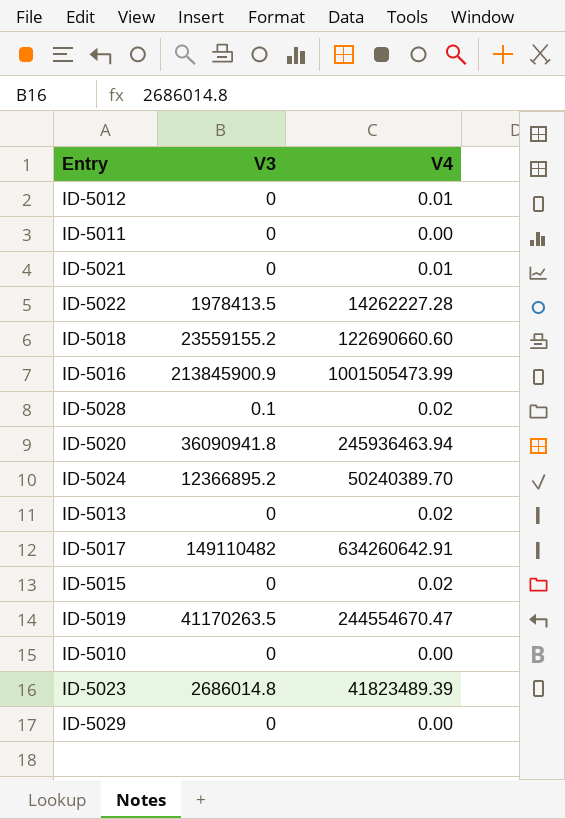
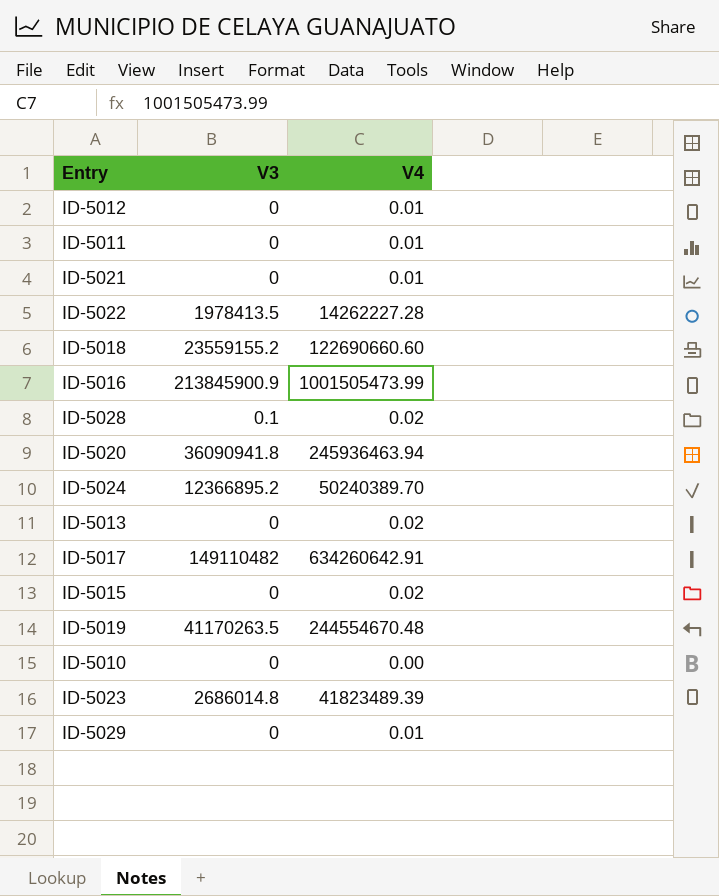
ID-5011 | V4: 0.00 -> 0.01
ID-5019 | V4: 244554670.47 -> 244554670.48
ID-5029 | V4: 0.00 -> 0.01

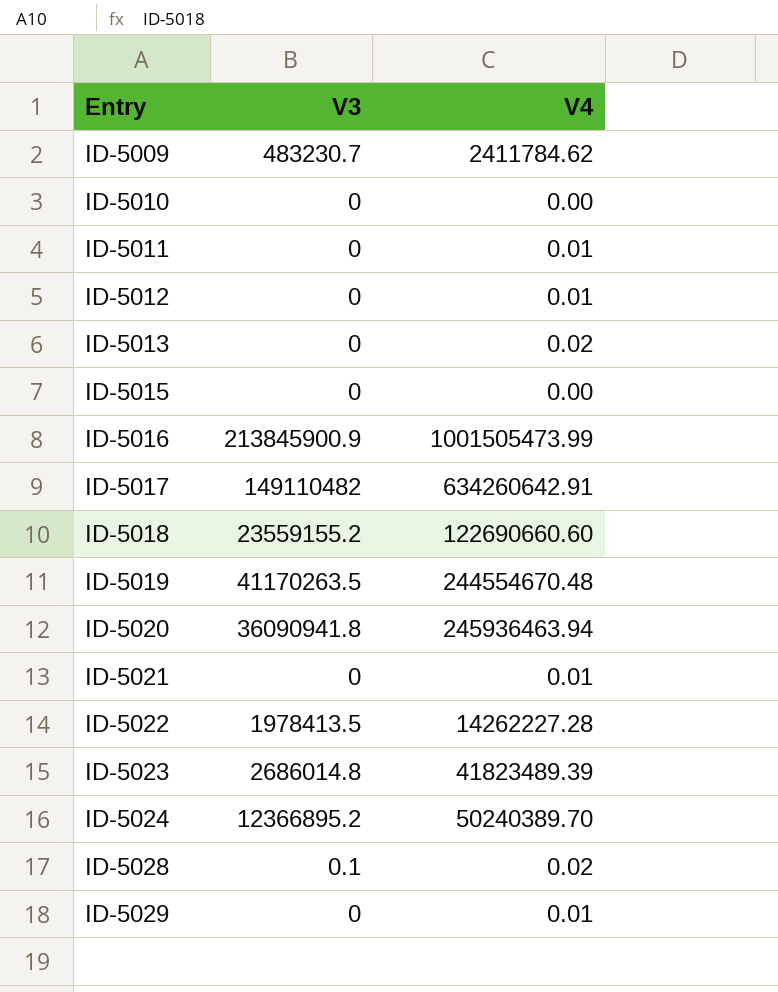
row order: none -> Entry ascending
row ID-5009: none -> 483230.7 | 2411784.62
ID-5015 | V4: 0.02 -> 0.00

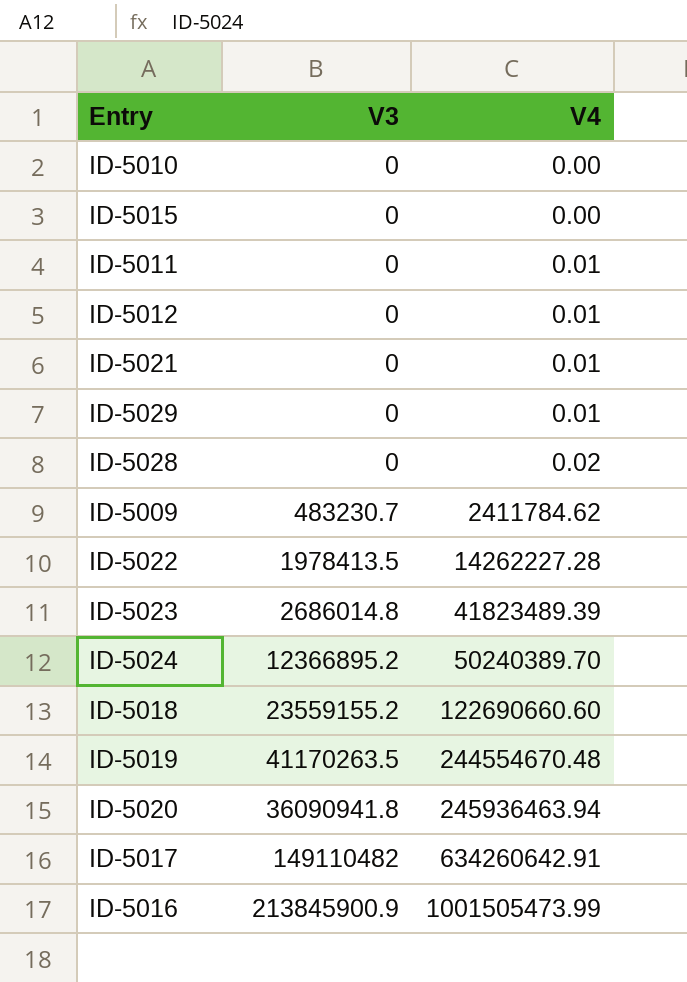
row order: Entry ascending -> V4 ascending
row ID-5013: 0 | 0.02 -> none
ID-5028 | V3: 0.1 -> 0

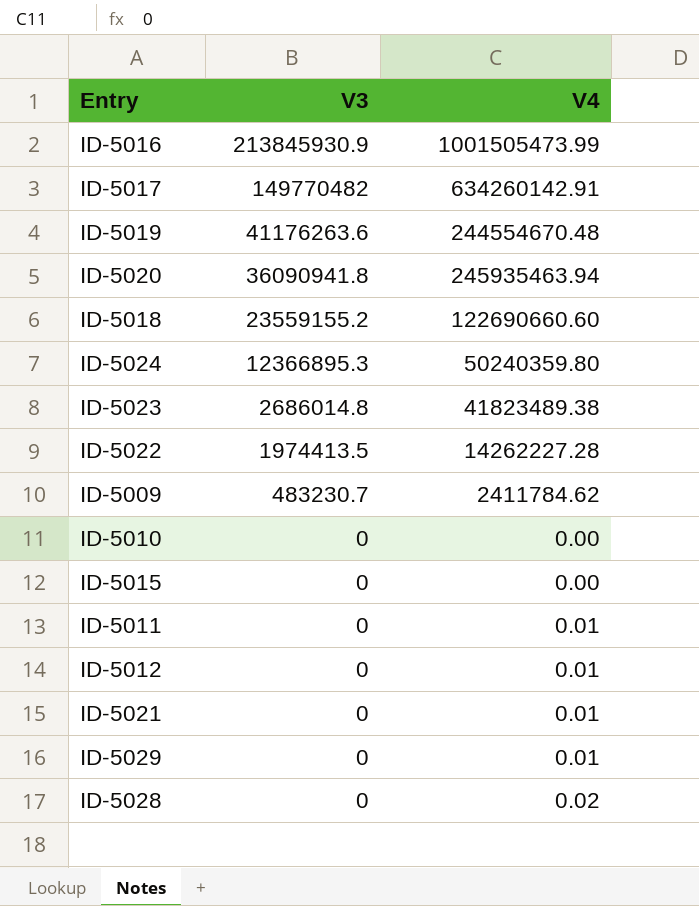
row order: V4 ascending -> V3 descending
ID-5016 | V3: 213845900.9 -> 213845930.9
ID-5017 | V3: 149110482 -> 149770482
ID-5017 | V4: 634260642.91 -> 634260142.91
ID-5019 | V3: 41170263.5 -> 41176263.6
ID-5020 | V4: 245936463.94 -> 245935463.94
ID-5024 | V3: 12366895.2 -> 12366895.3
ID-5024 | V4: 50240389.70 -> 50240359.80
ID-5023 | V4: 41823489.39 -> 41823489.38
ID-5022 | V3: 1978413.5 -> 1974413.5

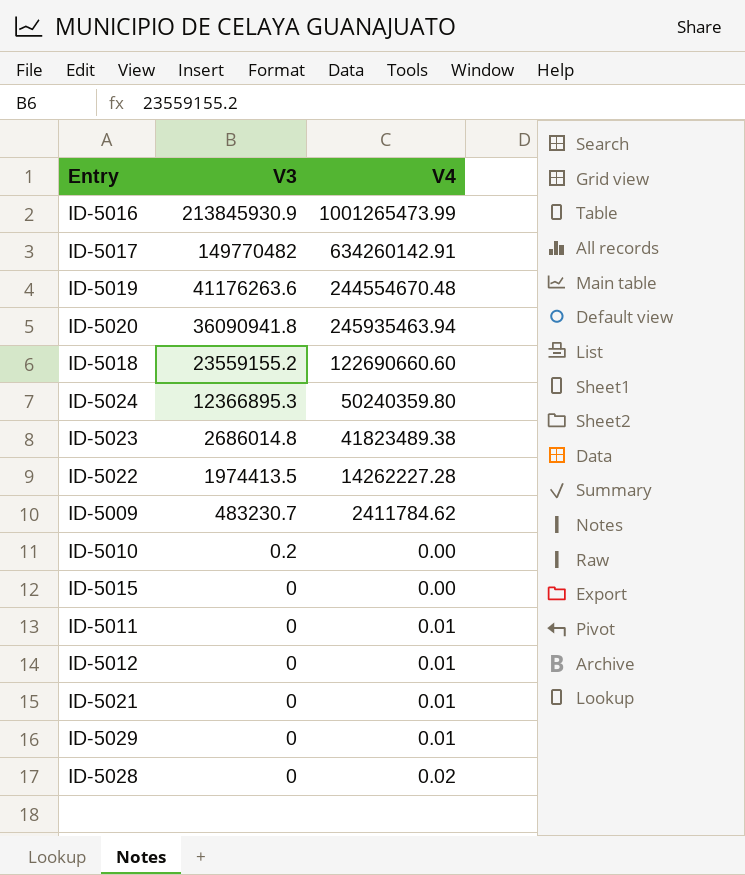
ID-5016 | V4: 1001505473.99 -> 1001265473.99
ID-5010 | V3: 0 -> 0.2

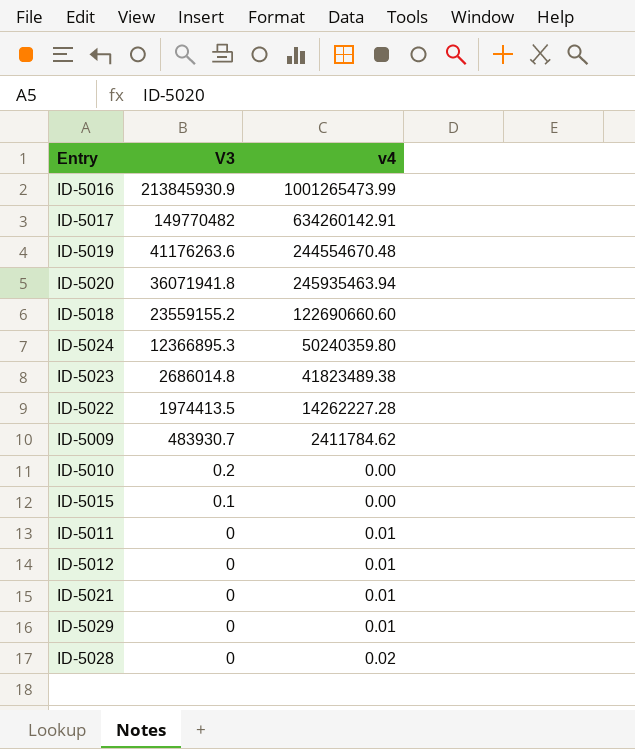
column name: V4 -> v4
ID-5020 | V3: 36090941.8 -> 36071941.8
ID-5009 | V3: 483230.7 -> 483930.7
ID-5015 | V3: 0 -> 0.1

